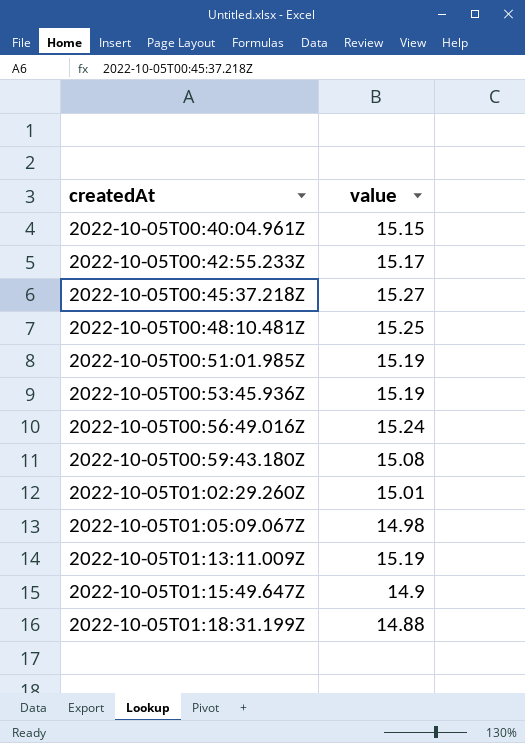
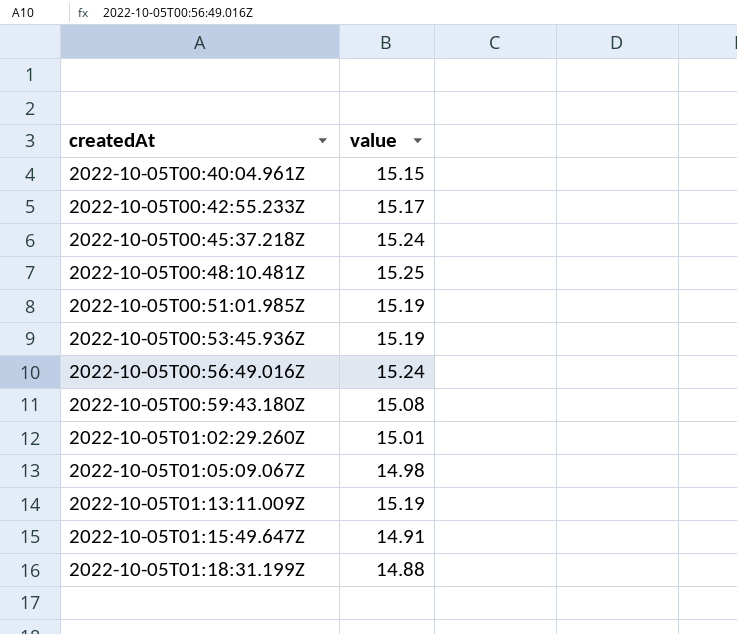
2022-10-05T00:45:37.218Z | value: 15.27 -> 15.24
2022-10-05T01:15:49.647Z | value: 14.9 -> 14.91

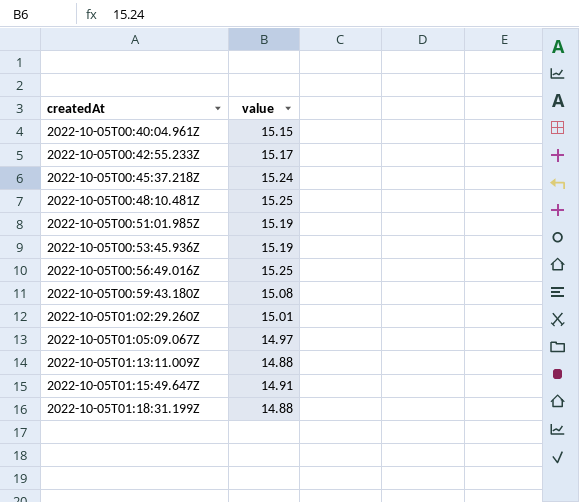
2022-10-05T00:56:49.016Z | value: 15.24 -> 15.25
2022-10-05T01:05:09.067Z | value: 14.98 -> 14.97
2022-10-05T01:13:11.009Z | value: 15.19 -> 14.88

